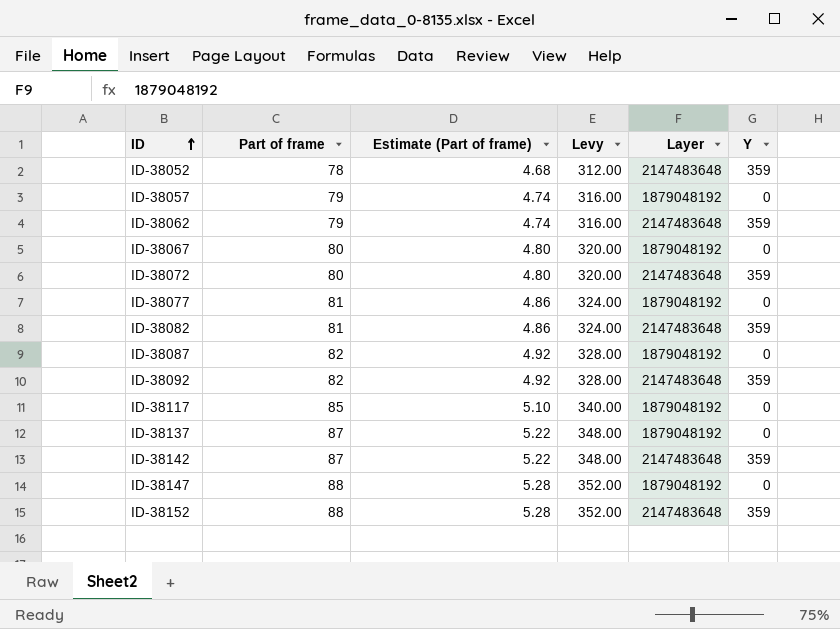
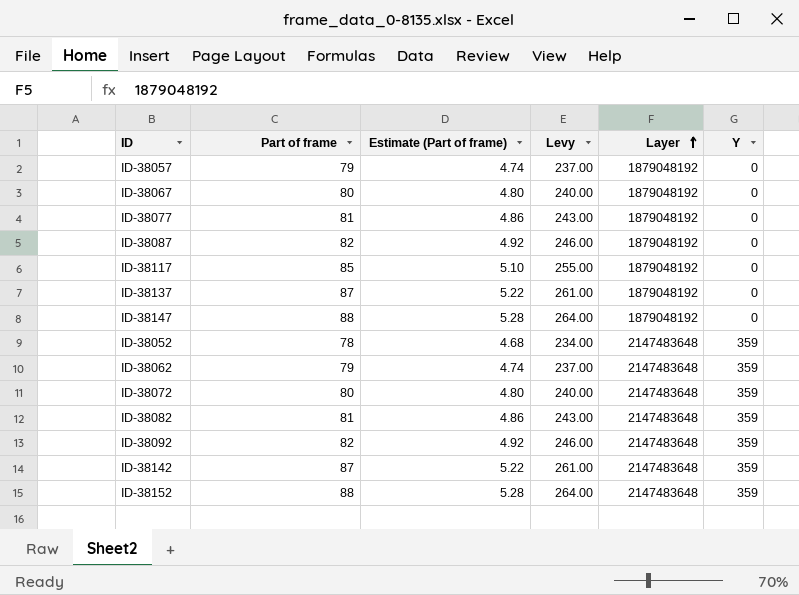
row order: ID ascending -> Layer ascending
column Levy | formula: [Part of frame] * 4 -> [Part of frame] * 3

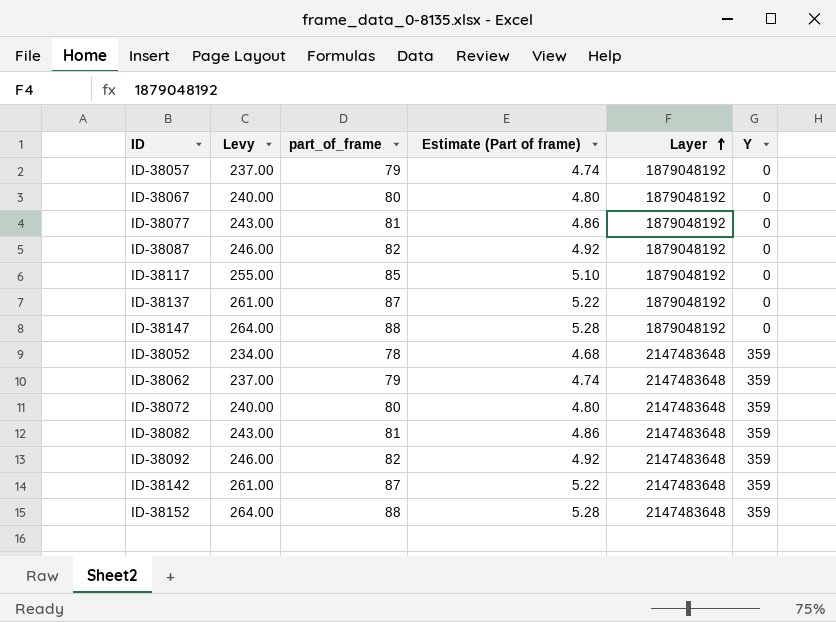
column Levy | position: 4 -> 2
column name: Part of frame -> part_of_frame

